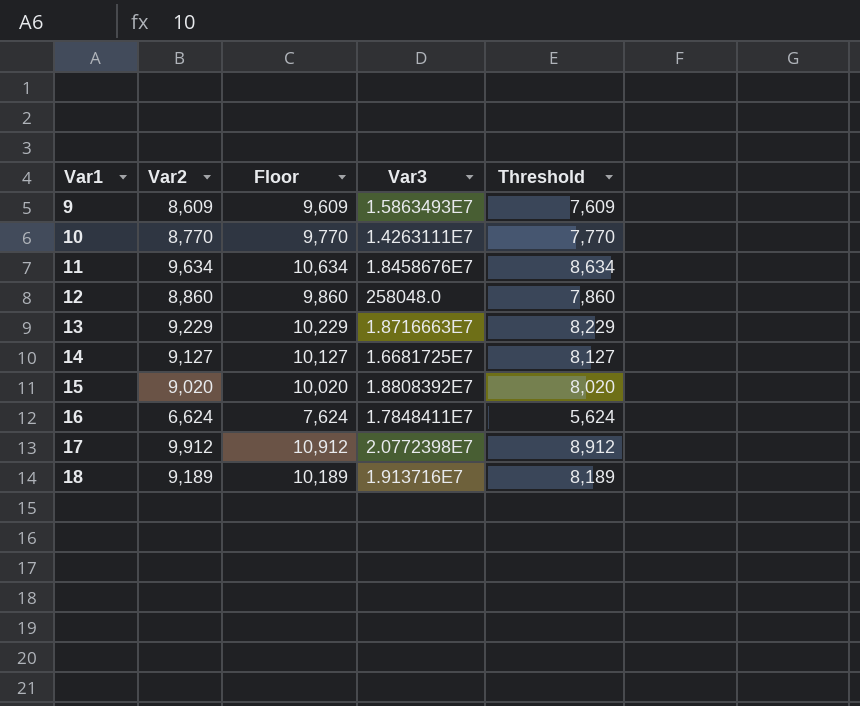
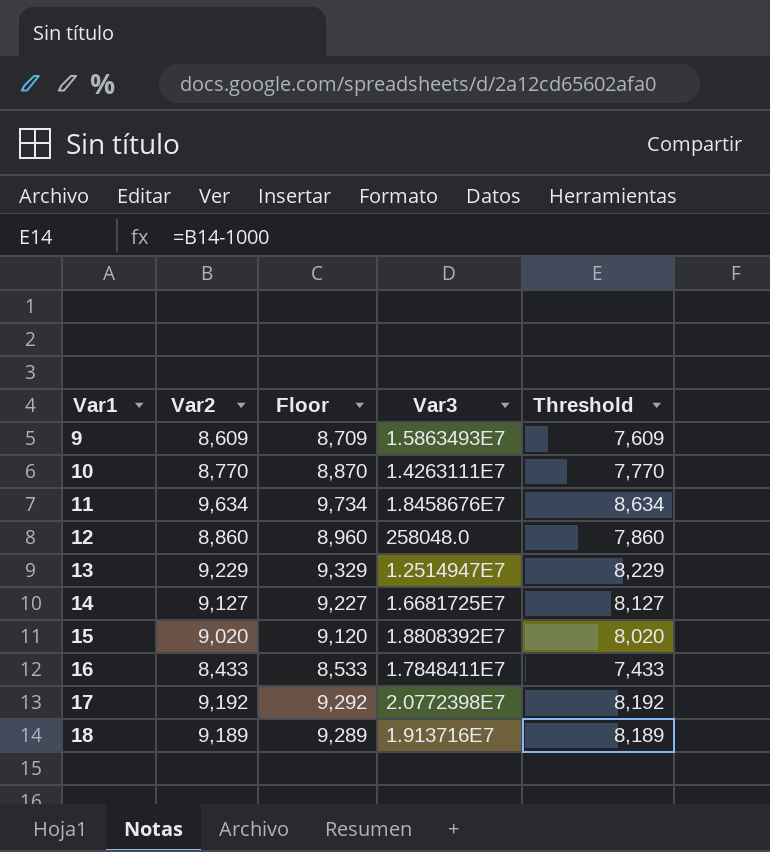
column Floor | formula: [Var2] + 1000 -> [Var2] + 100
13 | Var3: 1.8716663E7 -> 1.2514947E7
16 | Var2: 6,624 -> 8,433
16 | Threshold: 5,624 -> 7,433
17 | Var2: 9,912 -> 9,192
17 | Threshold: 8,912 -> 8,192

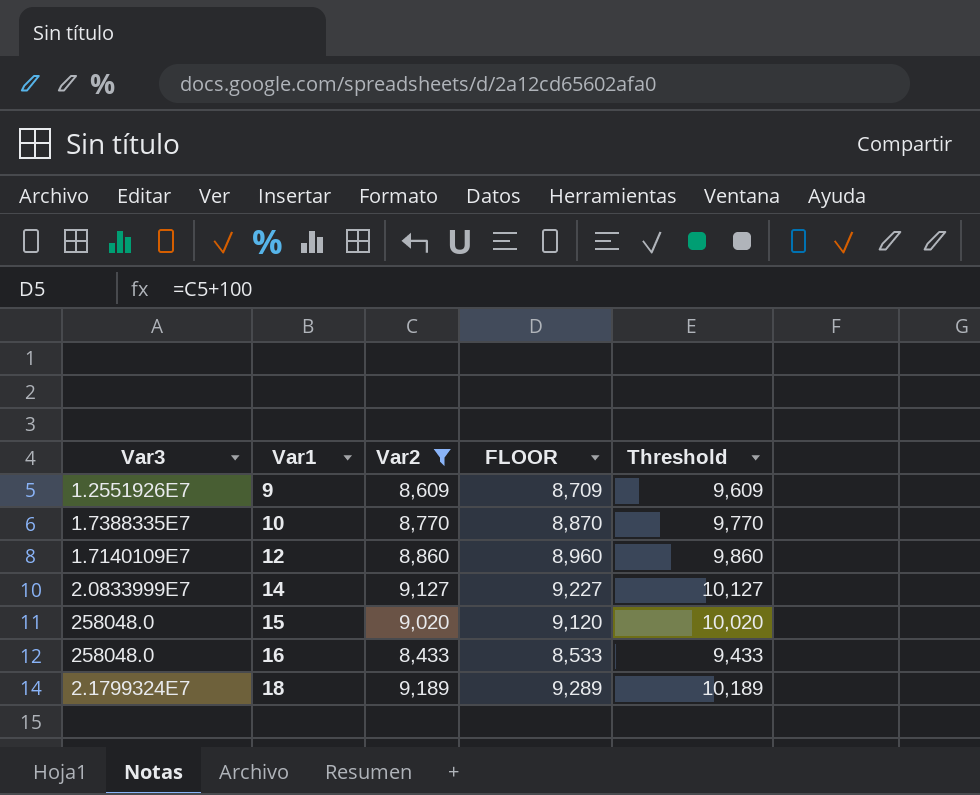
filter: none -> Var2 <= 9,189
column Var3 | position: 4 -> 1
column name: Floor -> FLOOR
column Threshold | formula: [Var2] - 1000 -> [Var2] + 1000
9 | Var3: 1.5863493E7 -> 1.2551926E7
10 | Var3: 1.4263111E7 -> 1.7388335E7
12 | Var3: 258048.0 -> 1.7140109E7
14 | Var3: 1.6681725E7 -> 2.0833999E7
15 | Var3: 1.8808392E7 -> 258048.0
16 | Var3: 1.7848411E7 -> 258048.0
18 | Var3: 1.913716E7 -> 2.1799324E7

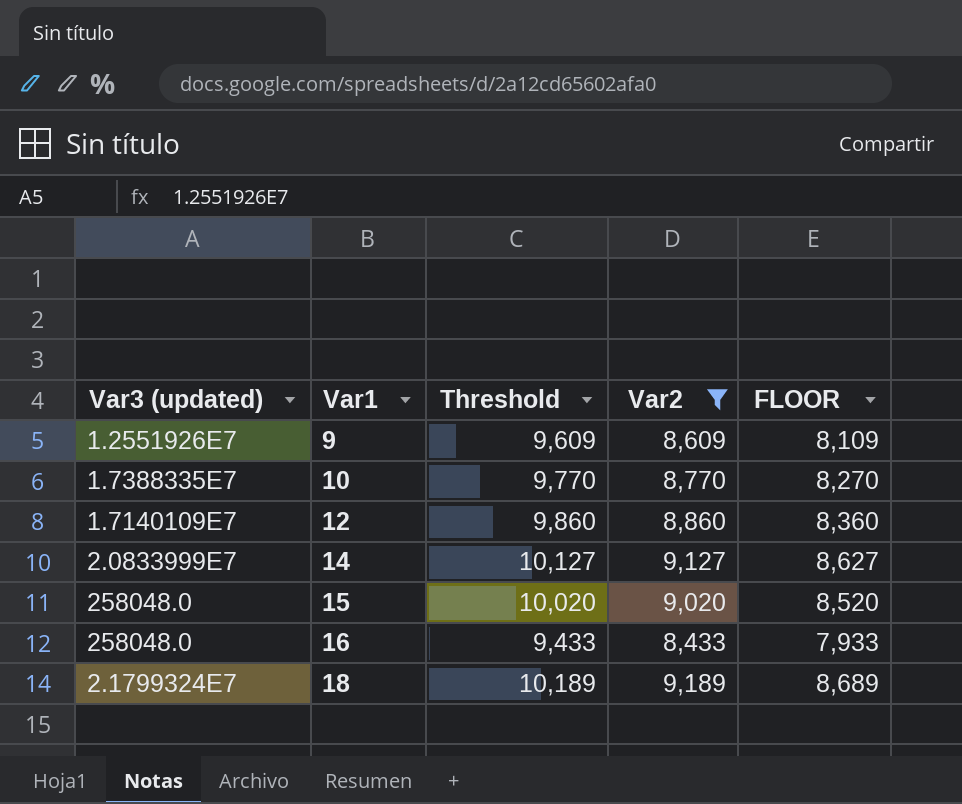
column name: Var3 -> Var3 (updated)
column Threshold | position: 5 -> 3
column FLOOR | formula: [Var2] + 100 -> [Var2] - 500

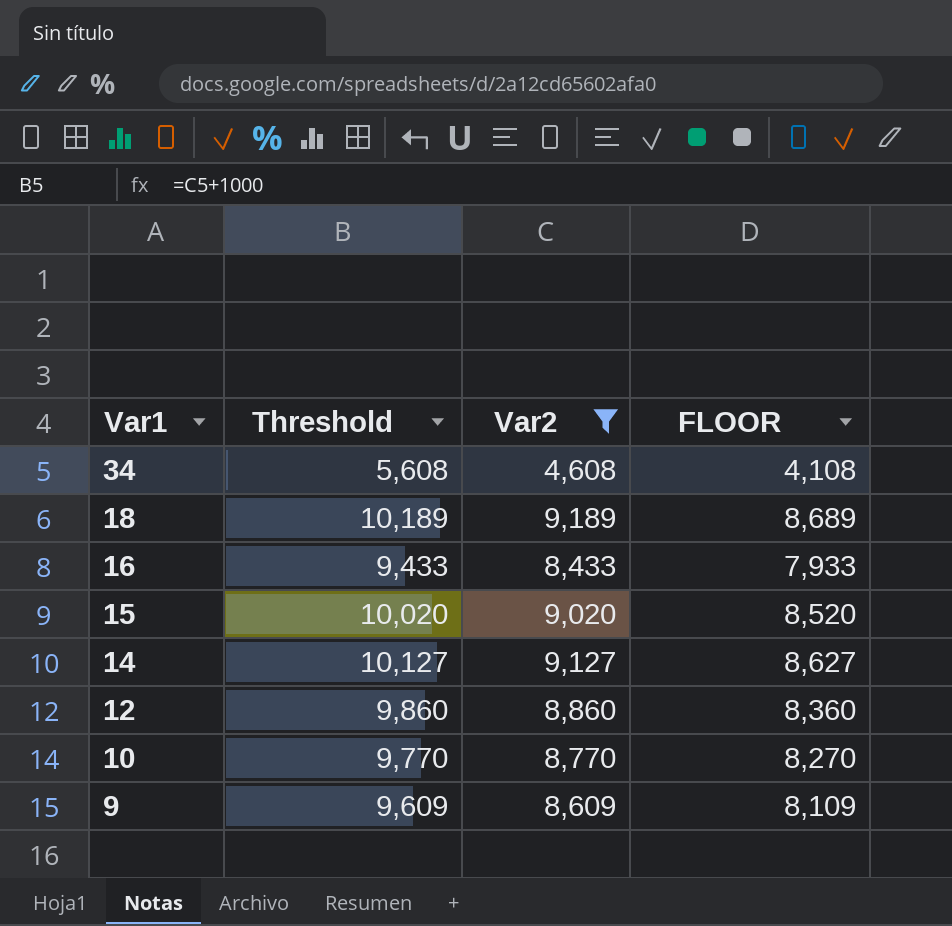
row order: Var1 ascending -> Var1 descending
column Var3 (updated) | position: 1 -> none
row 34: none -> 5,608 | 4,608 | 4,108

